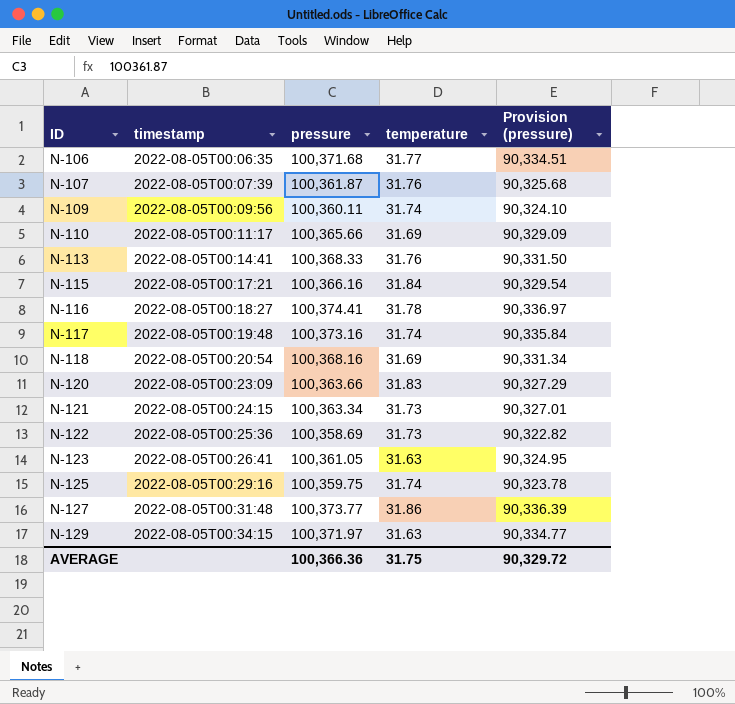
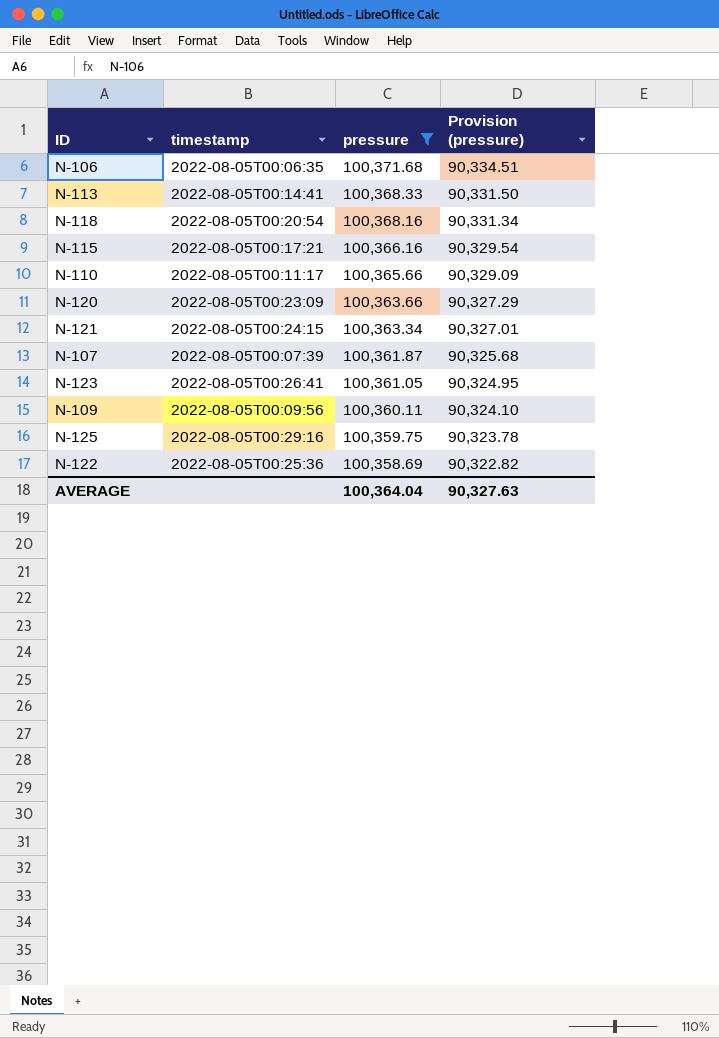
filter: none -> pressure <= 100,371.68
row order: ID ascending -> pressure descending
column temperature | position: 4 -> none
AVERAGE | pressure: 100,366.36 -> 100,364.04
AVERAGE | Provision (pressure): 90,329.72 -> 90,327.63

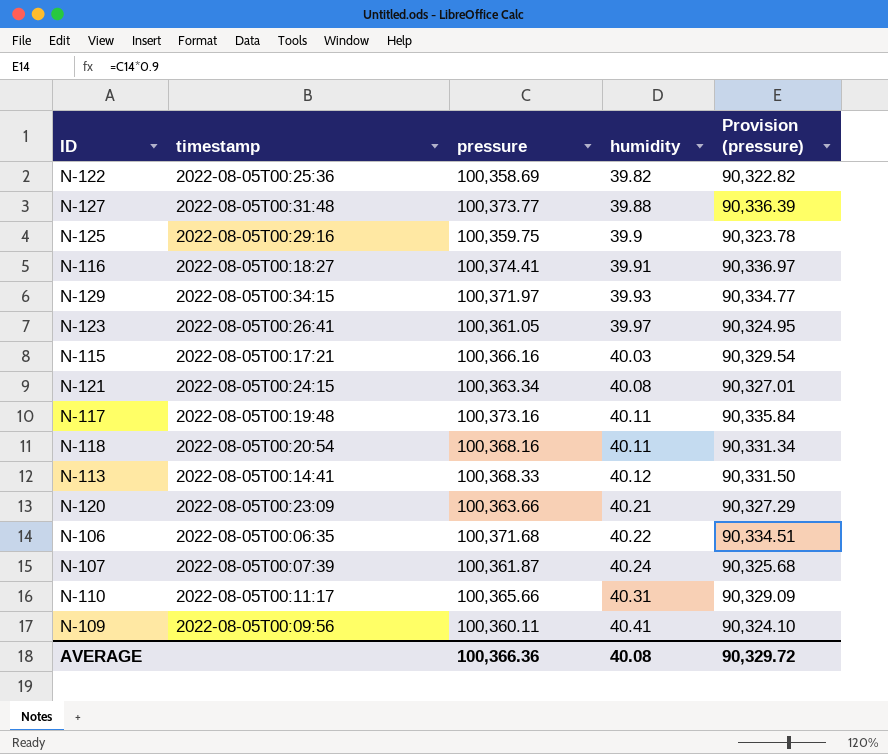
filter: pressure <= 100,371.68 -> none
row order: pressure descending -> humidity ascending
column humidity | position: none -> 4
AVERAGE | pressure: 100,364.04 -> 100,366.36
AVERAGE | Provision (pressure): 90,327.63 -> 90,329.72

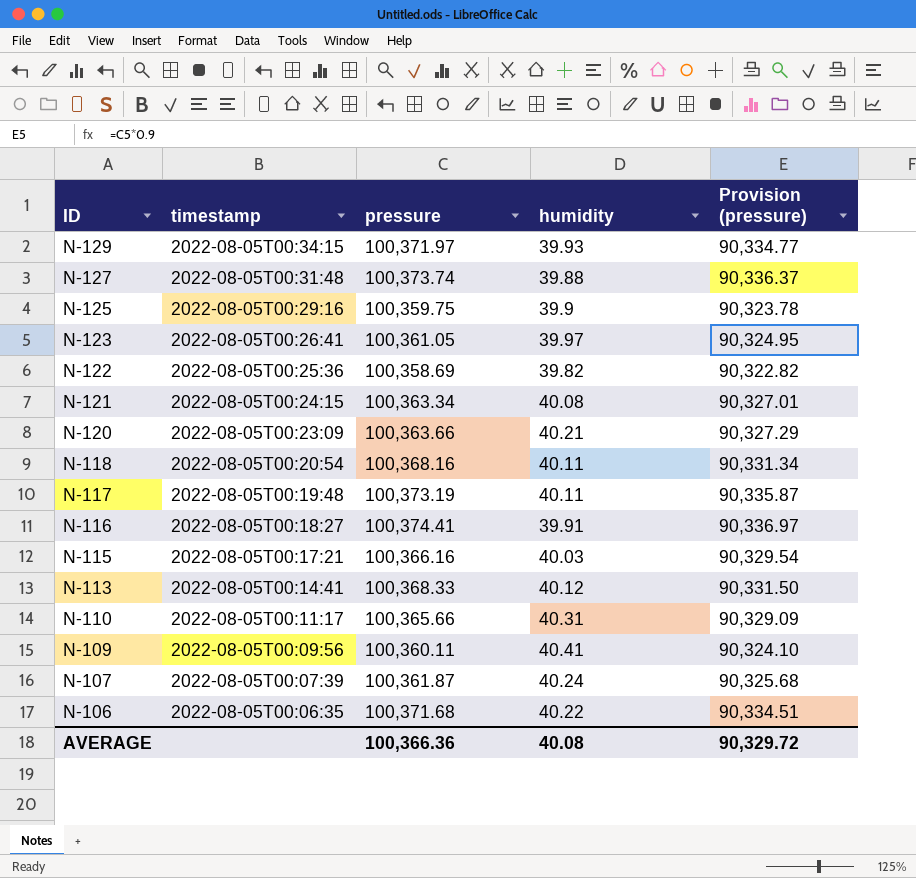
row order: humidity ascending -> ID descending
N-127 | pressure: 100,373.77 -> 100,373.74
N-127 | Provision (pressure): 90,336.39 -> 90,336.37
N-117 | pressure: 100,373.16 -> 100,373.19
N-117 | Provision (pressure): 90,335.84 -> 90,335.87

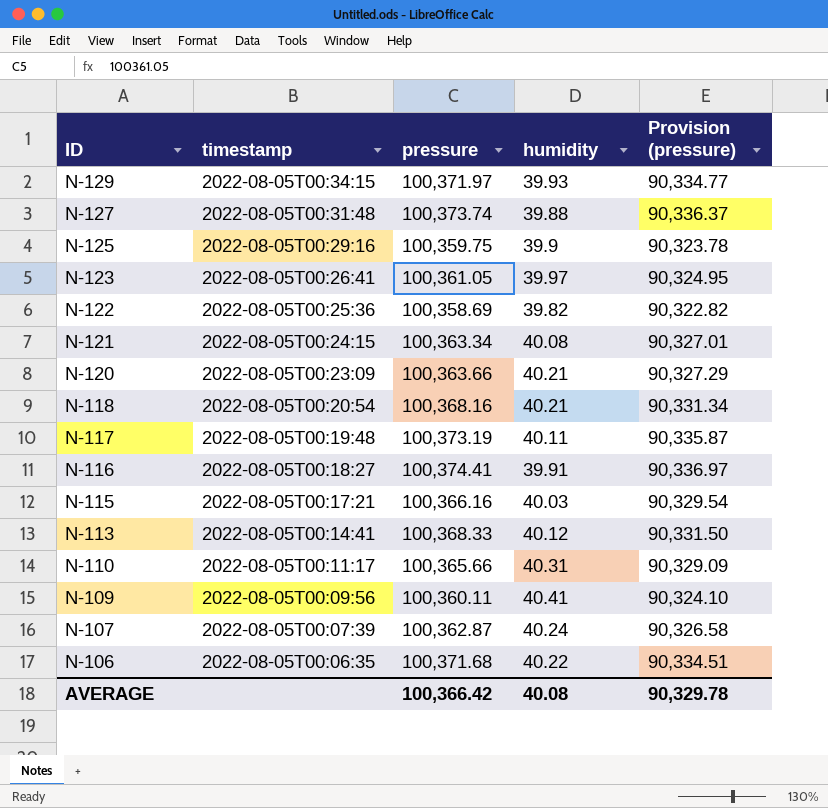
N-118 | humidity: 40.11 -> 40.21
N-107 | pressure: 100,361.87 -> 100,362.87
N-107 | Provision (pressure): 90,325.68 -> 90,326.58
AVERAGE | pressure: 100,366.36 -> 100,366.42
AVERAGE | Provision (pressure): 90,329.72 -> 90,329.78

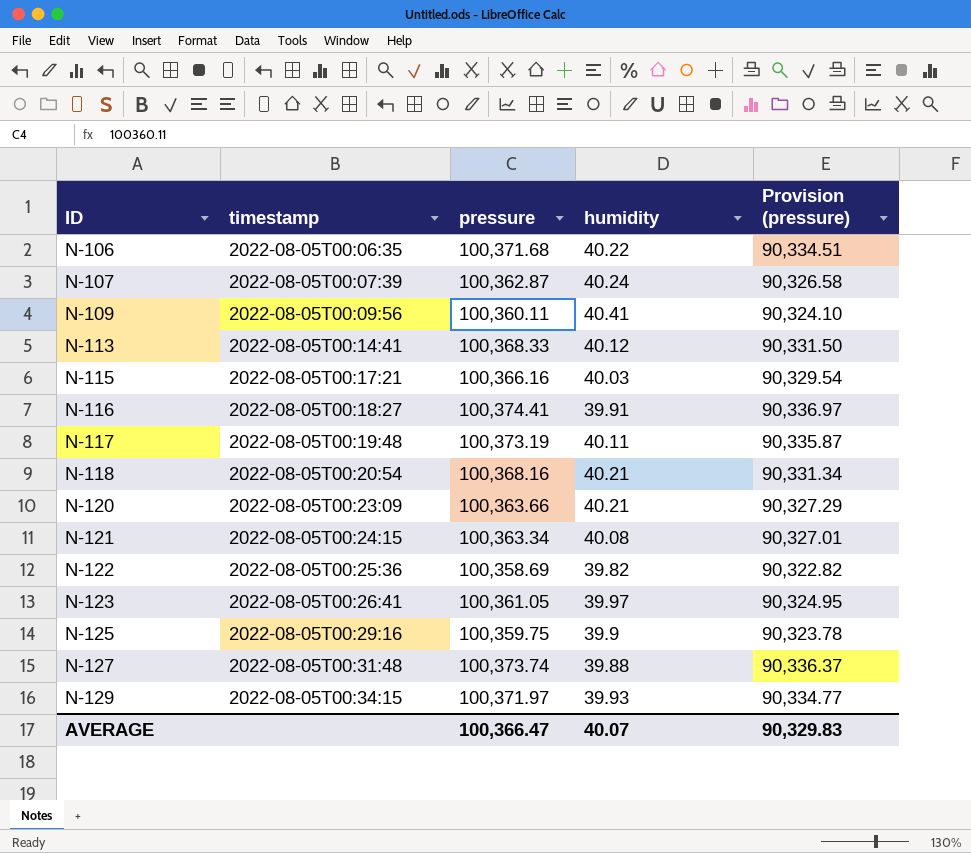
row order: ID descending -> ID ascending
row N-110: 2022-08-05T00:11:17 | 100,365.66 | 40.31 | 90,329.09 -> none
AVERAGE | pressure: 100,366.42 -> 100,366.47
AVERAGE | humidity: 40.08 -> 40.07
AVERAGE | Provision (pressure): 90,329.78 -> 90,329.83

